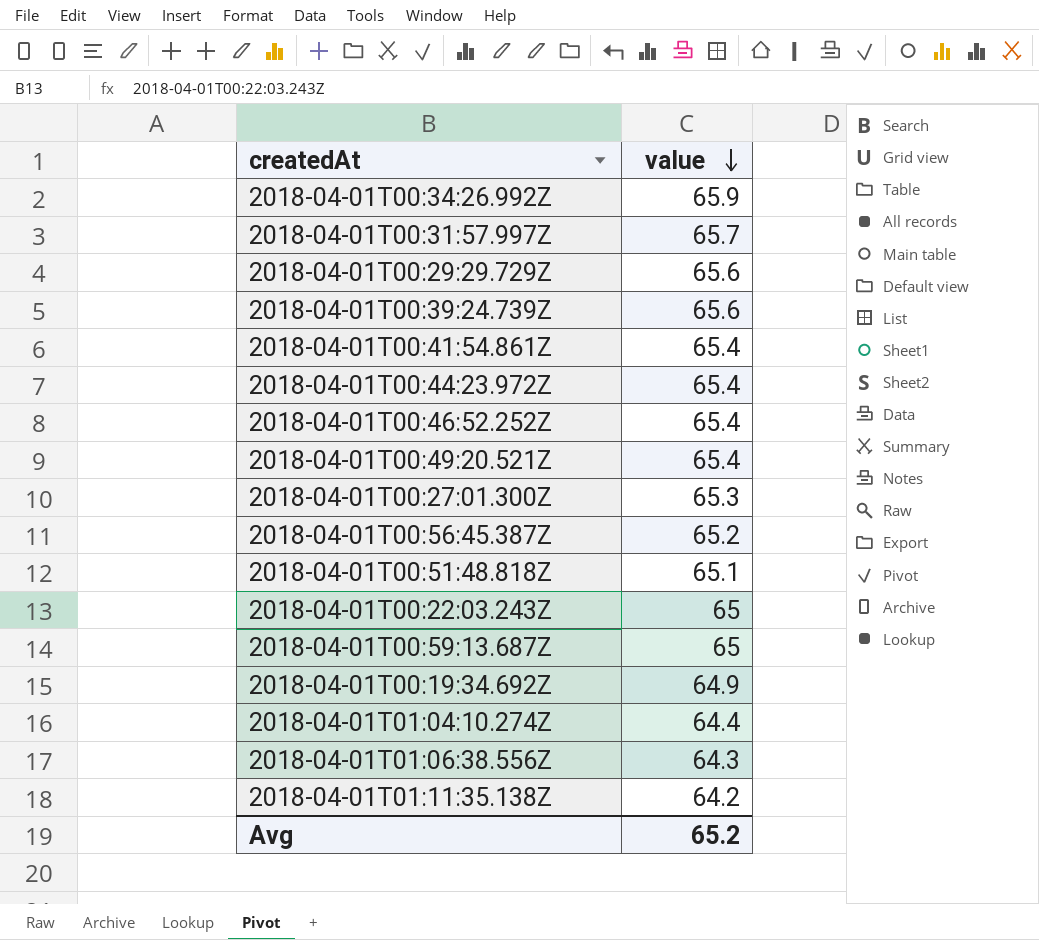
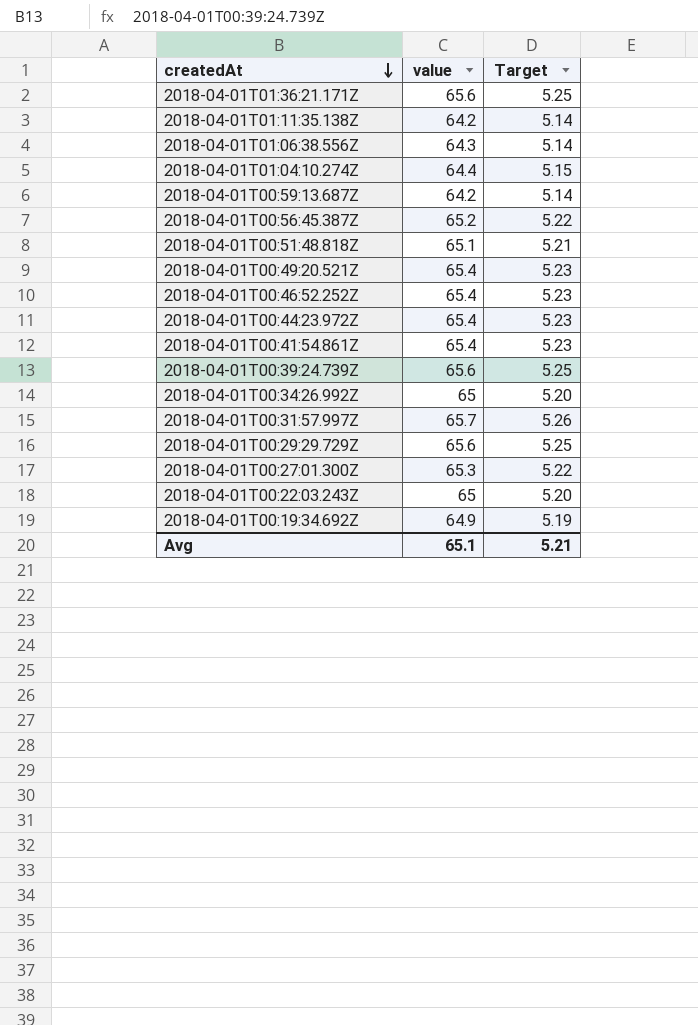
row order: value descending -> createdAt descending
column Target | formula: none -> [value] * 0.08
row 2018-04-01T01:36:21.171Z: none -> 65.6 | 5.25
2018-04-01T00:59:13.687Z | value: 65 -> 64.2
2018-04-01T00:34:26.992Z | value: 65.9 -> 65
Avg | value: 65.2 -> 65.1

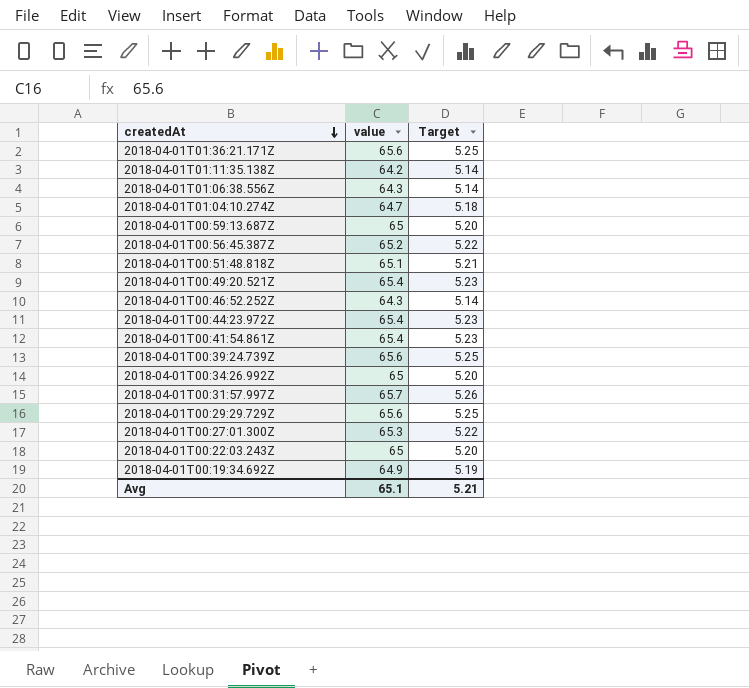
2018-04-01T01:04:10.274Z | value: 64.4 -> 64.7
2018-04-01T01:04:10.274Z | Target: 5.15 -> 5.18
2018-04-01T00:59:13.687Z | value: 64.2 -> 65
2018-04-01T00:59:13.687Z | Target: 5.14 -> 5.20
2018-04-01T00:46:52.252Z | value: 65.4 -> 64.3
2018-04-01T00:46:52.252Z | Target: 5.23 -> 5.14

